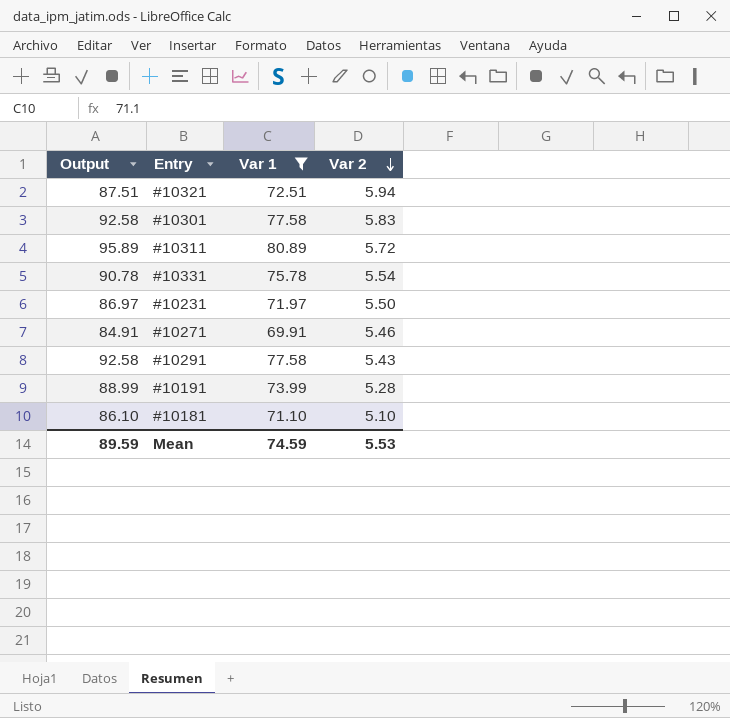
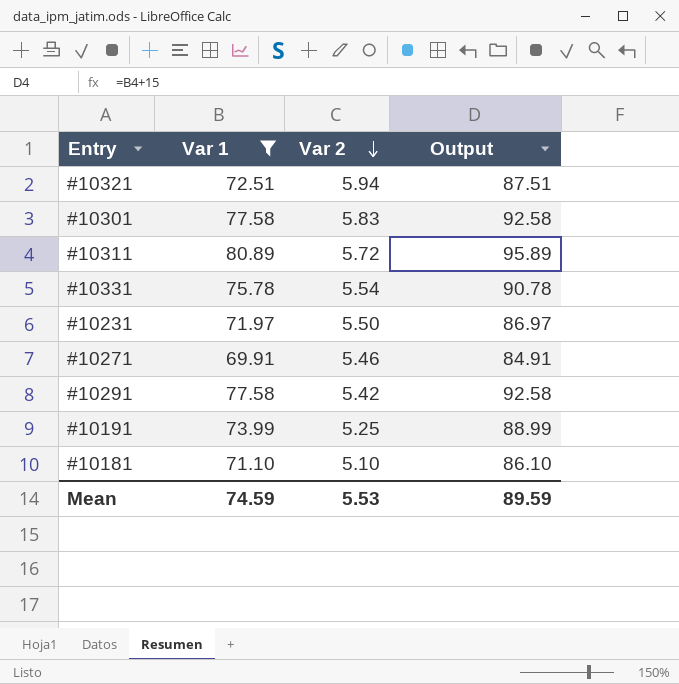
column Output | position: 1 -> 4
#10291 | Var 2: 5.43 -> 5.42
#10191 | Var 2: 5.28 -> 5.25

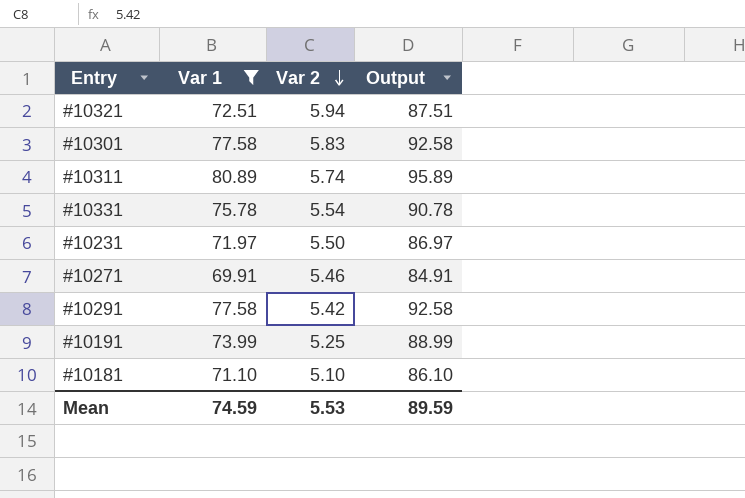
#10311 | Var 2: 5.72 -> 5.74

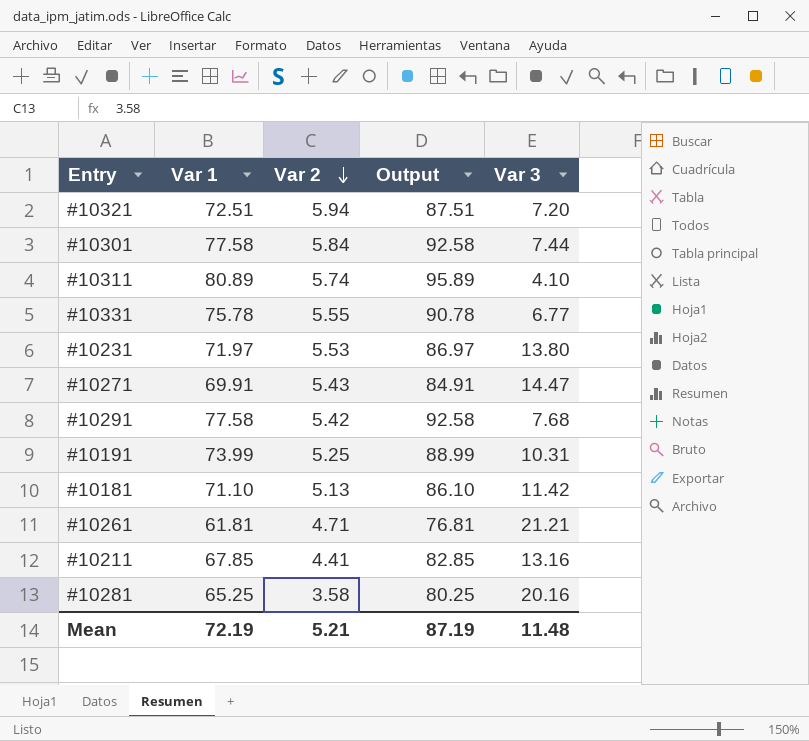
filter: Var 1 >= 69.91 -> none
column Var 3 | position: none -> 5
#10301 | Var 2: 5.83 -> 5.84
#10331 | Var 2: 5.54 -> 5.55
#10231 | Var 2: 5.50 -> 5.53
#10271 | Var 2: 5.46 -> 5.43
#10181 | Var 2: 5.10 -> 5.13
Mean | Var 1: 74.59 -> 72.19
Mean | Var 2: 5.53 -> 5.21
Mean | Output: 89.59 -> 87.19

